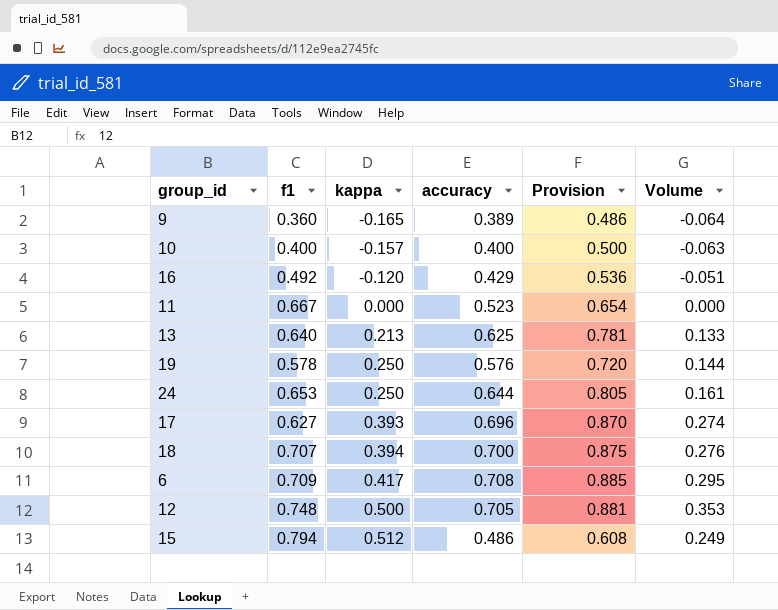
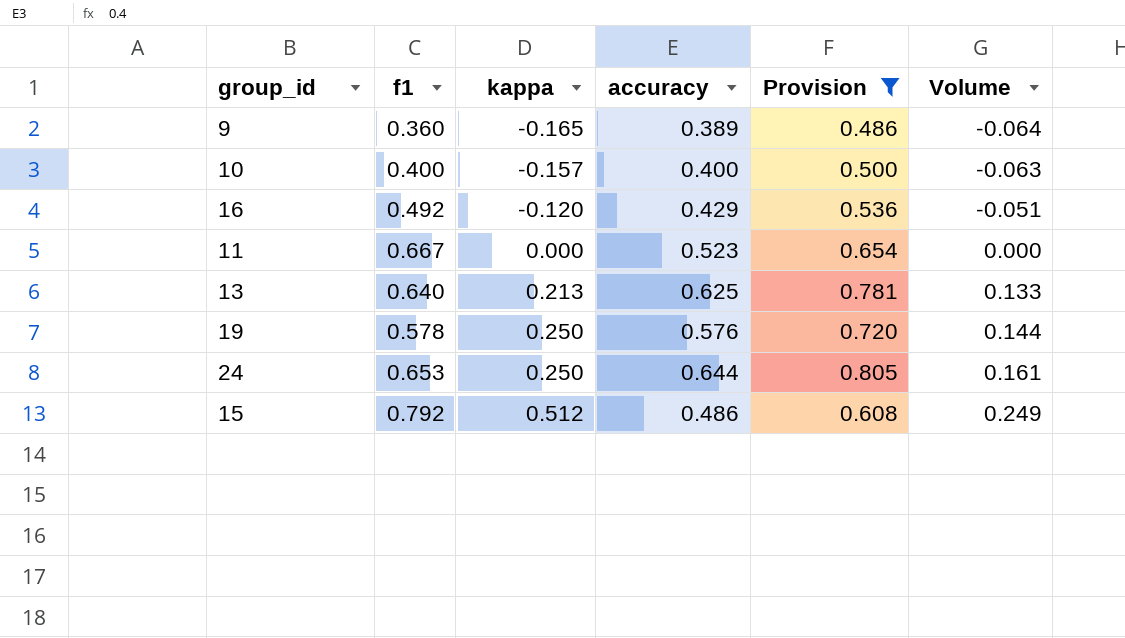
filter: none -> Provision <= 0.805
15 | f1: 0.794 -> 0.792

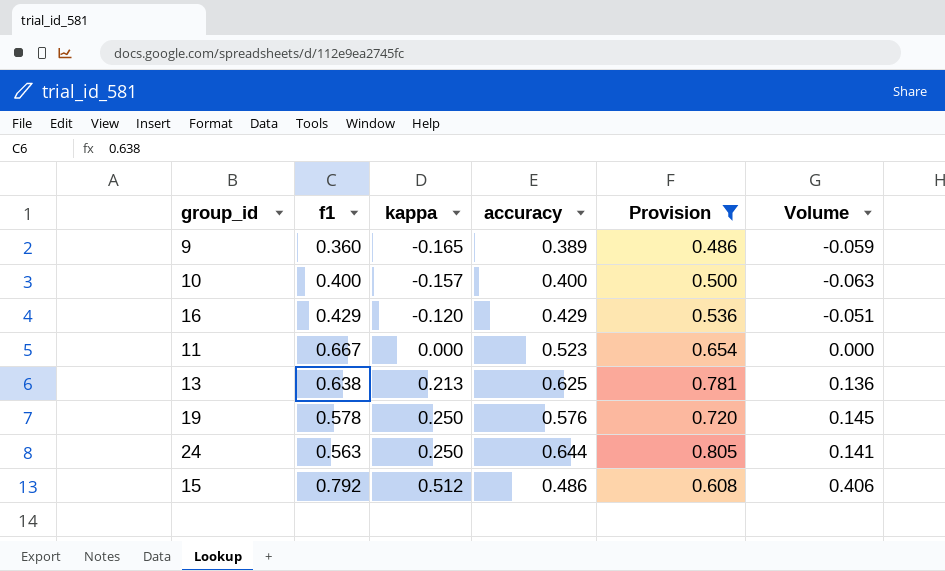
column Volume | formula: [kappa] * [accuracy] -> [f1] * [kappa]
16 | f1: 0.492 -> 0.429
13 | f1: 0.640 -> 0.638
24 | f1: 0.653 -> 0.563

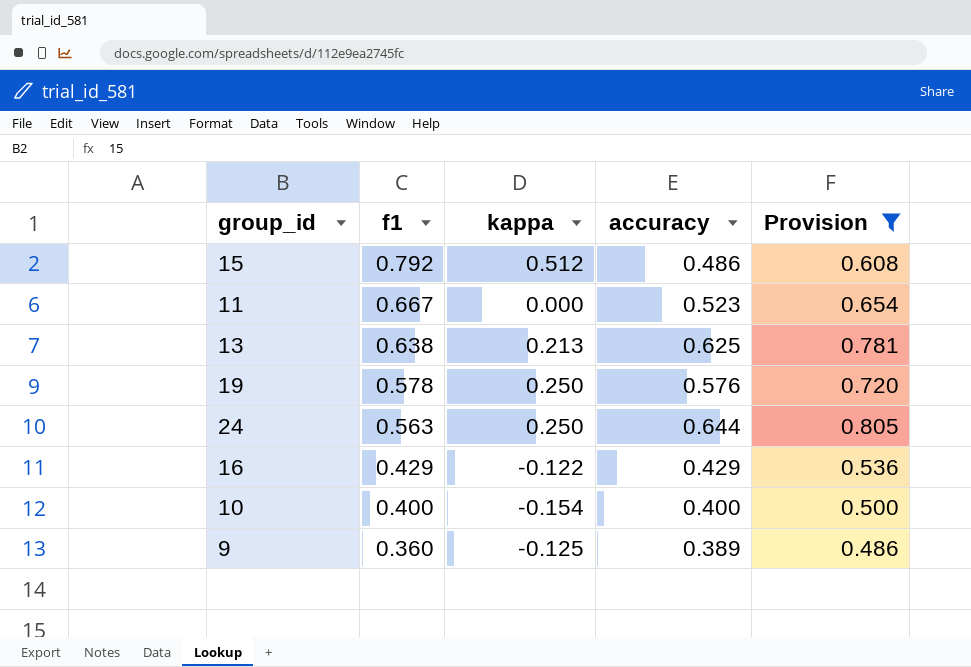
row order: kappa ascending -> f1 descending
column Volume | formula: [f1] * [kappa] -> none
16 | kappa: -0.120 -> -0.122
10 | kappa: -0.157 -> -0.154
9 | kappa: -0.165 -> -0.125

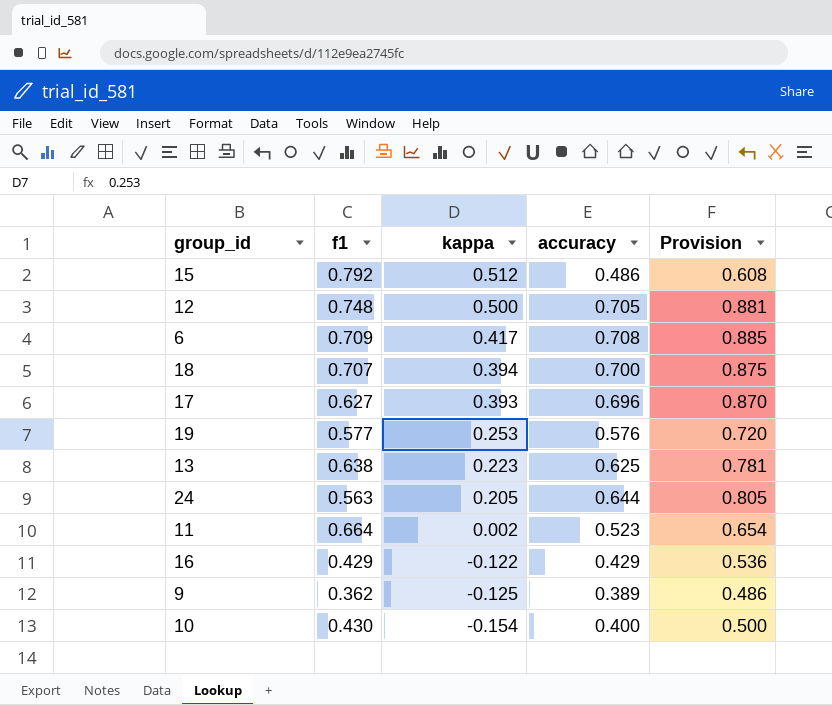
filter: Provision <= 0.805 -> none
row order: f1 descending -> kappa descending
19 | f1: 0.578 -> 0.577
19 | kappa: 0.250 -> 0.253
13 | kappa: 0.213 -> 0.223
24 | kappa: 0.250 -> 0.205
11 | f1: 0.667 -> 0.664
11 | kappa: 0.000 -> 0.002
9 | f1: 0.360 -> 0.362
10 | f1: 0.400 -> 0.430

